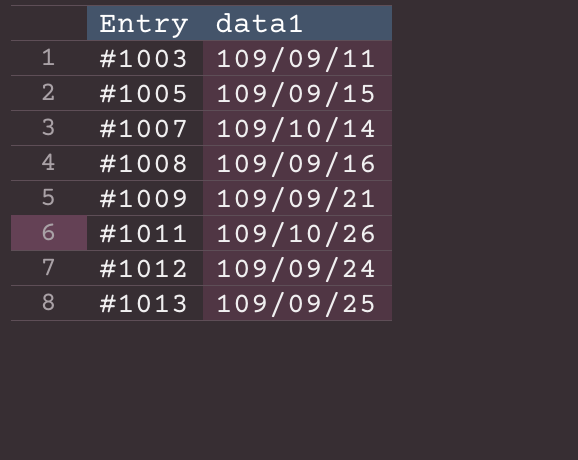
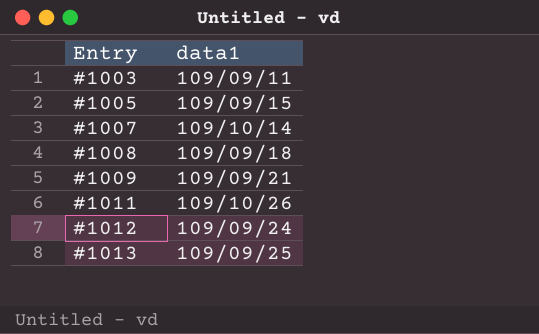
#1008 | data1: 109/09/16 -> 109/09/18

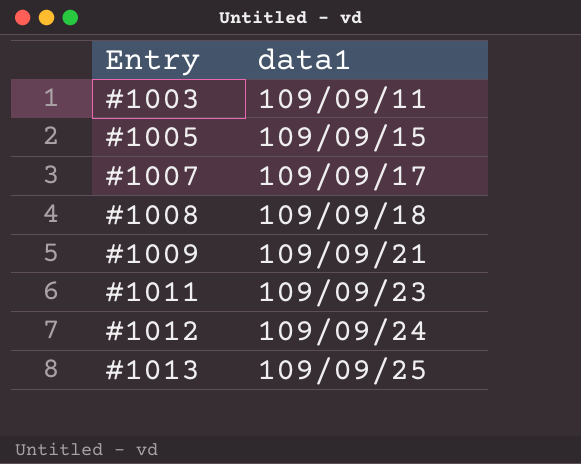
#1007 | data1: 109/10/14 -> 109/09/17
#1011 | data1: 109/10/26 -> 109/09/23

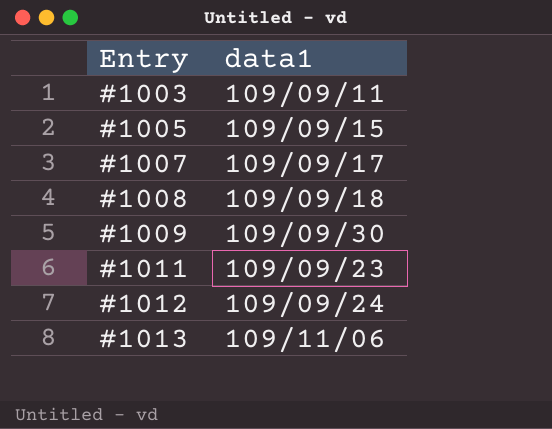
#1009 | data1: 109/09/21 -> 109/09/30
#1013 | data1: 109/09/25 -> 109/11/06

